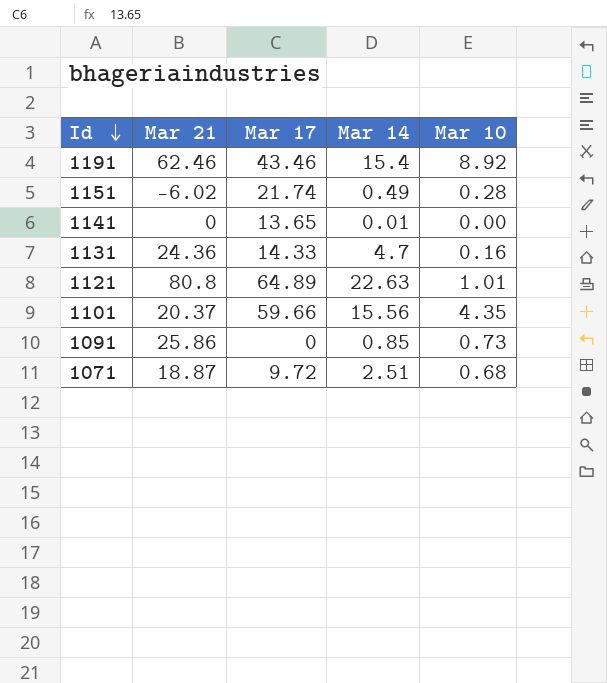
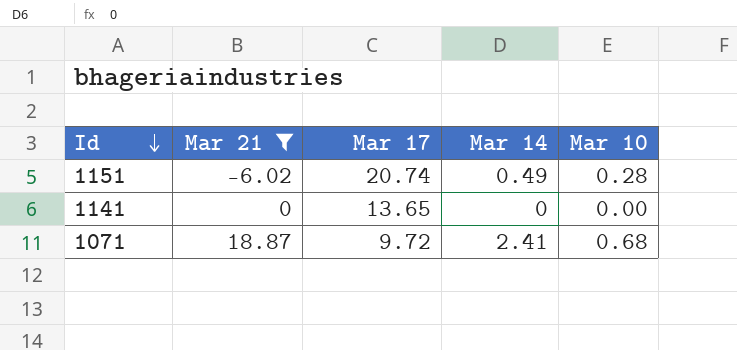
filter: none -> Mar 21 <= 18.87
1151 | Mar 17: 21.74 -> 20.74
1141 | Mar 14: 0.01 -> 0
1071 | Mar 14: 2.51 -> 2.41

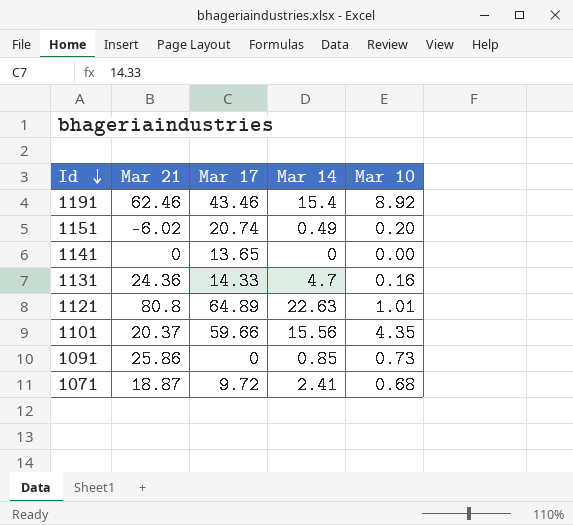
filter: Mar 21 <= 18.87 -> none
1151 | Mar 10: 0.28 -> 0.20

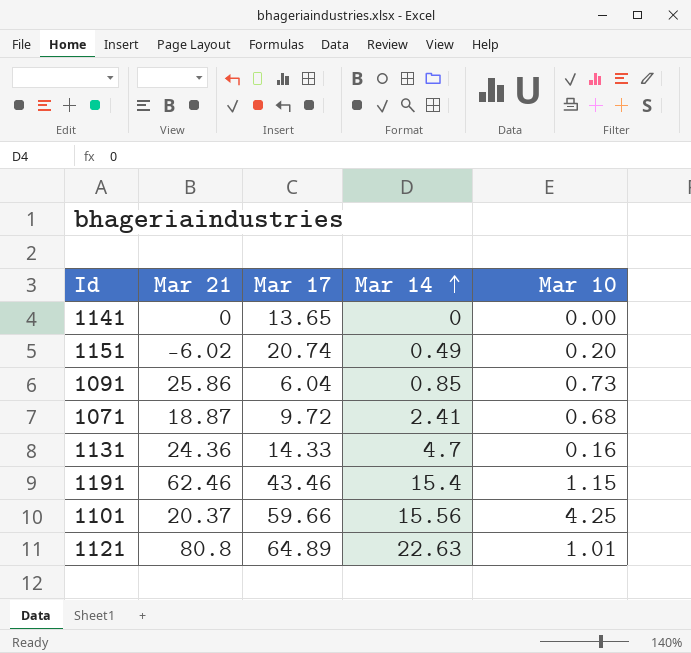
row order: Id descending -> Mar 14 ascending
1091 | Mar 17: 0 -> 6.04
1191 | Mar 10: 8.92 -> 1.15
1101 | Mar 10: 4.35 -> 4.25

